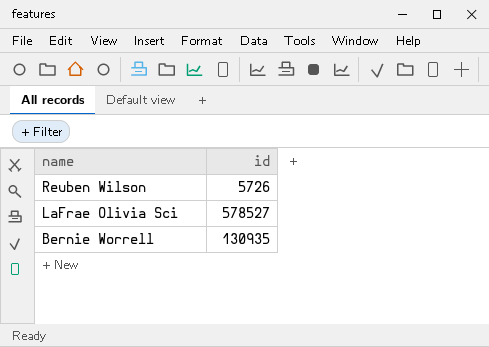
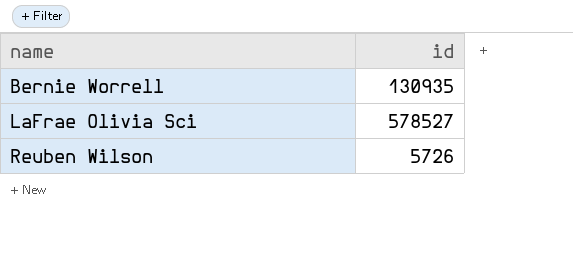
row order: name descending -> name ascending

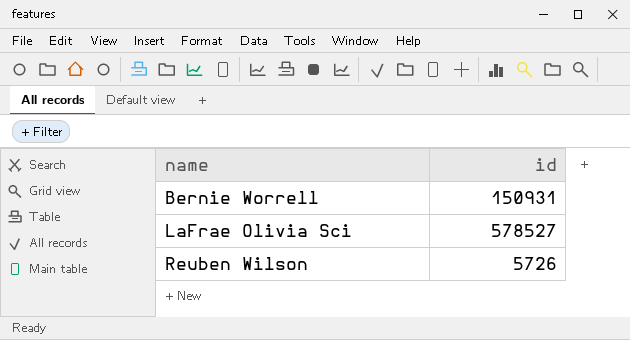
Bernie Worrell | id: 130935 -> 150931

